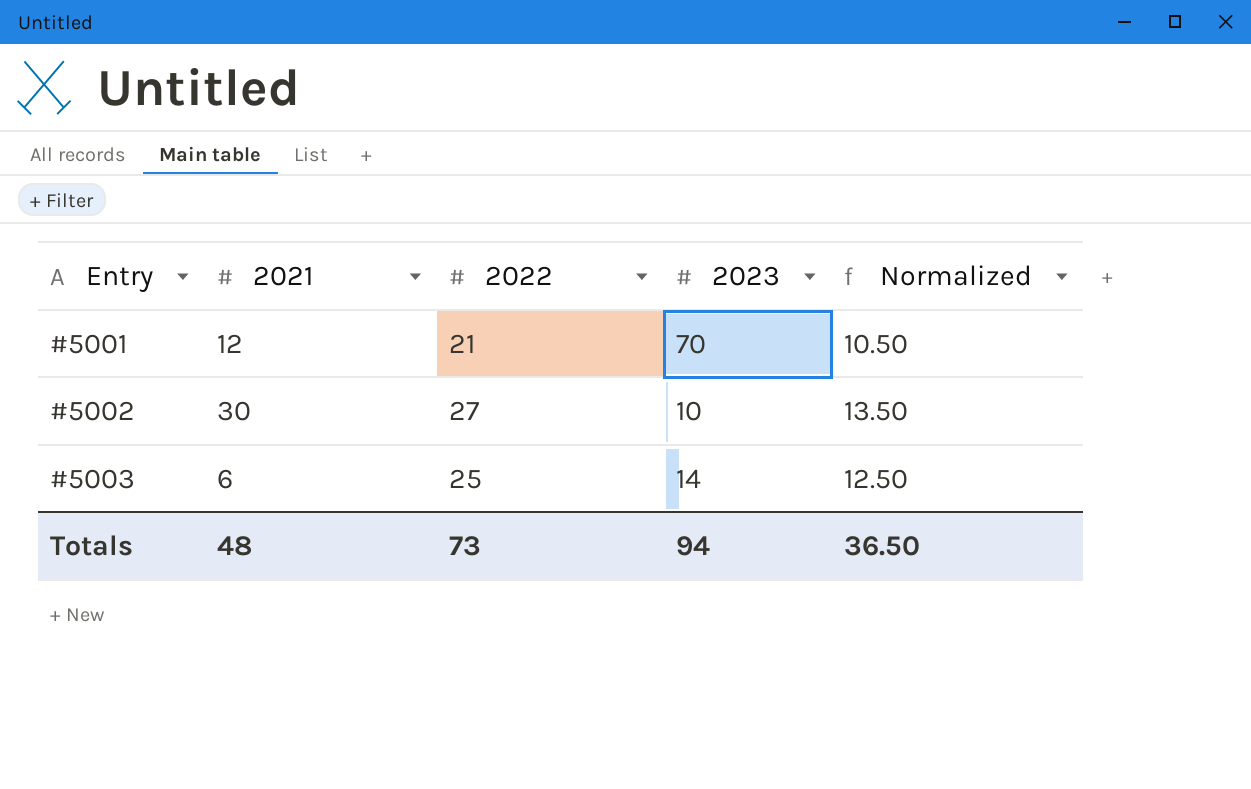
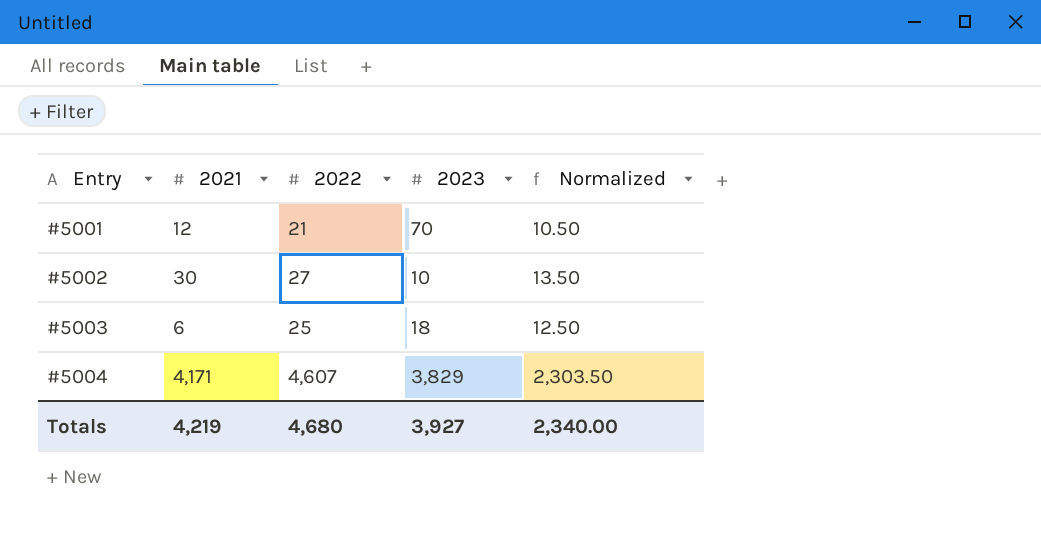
#5003 | 2023: 14 -> 18
row #5004: none -> 4,171 | 4,607 | 3,829 | 2,303.50
Totals | 2021: 48 -> 4,219
Totals | 2022: 73 -> 4,680
Totals | 2023: 94 -> 3,927
Totals | Normalized: 36.50 -> 2,340.00

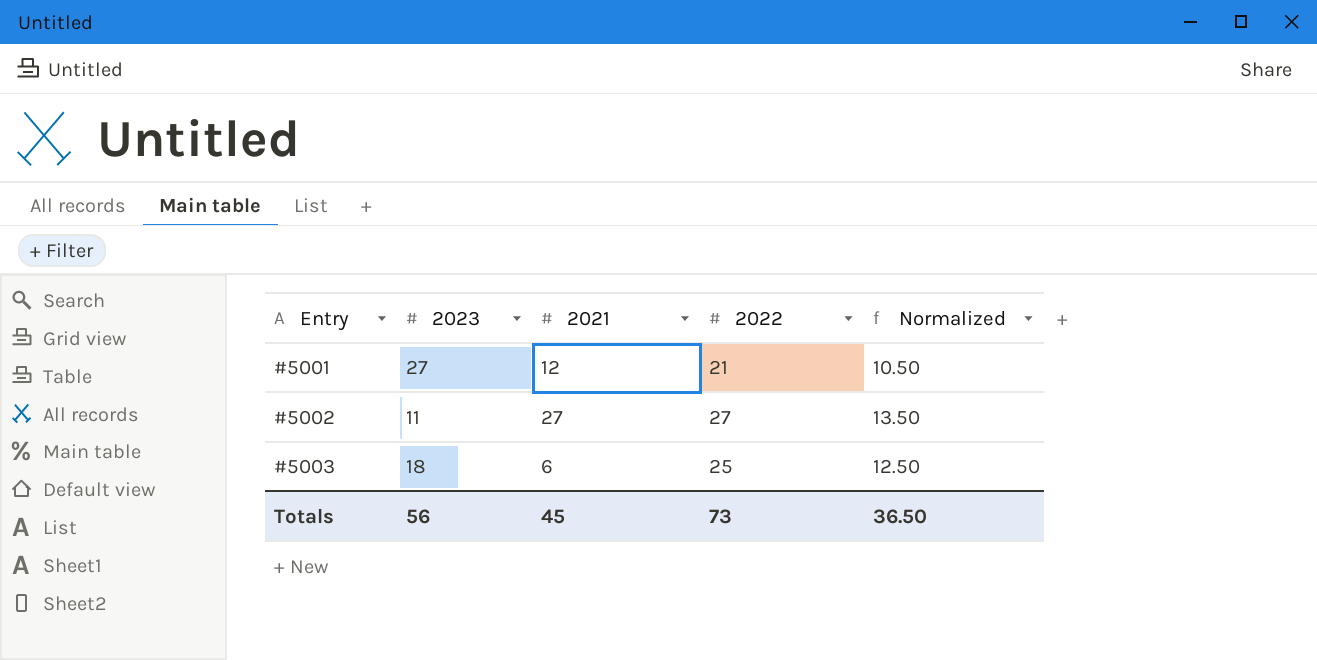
column 2023 | position: 4 -> 2
row #5004: 4,171 | 4,607 | 3,829 | 2,303.50 -> none
#5001 | 2023: 70 -> 27
#5002 | 2023: 10 -> 11
#5002 | 2021: 30 -> 27
Totals | 2023: 3,927 -> 56
Totals | 2021: 4,219 -> 45
Totals | 2022: 4,680 -> 73
Totals | Normalized: 2,340.00 -> 36.50

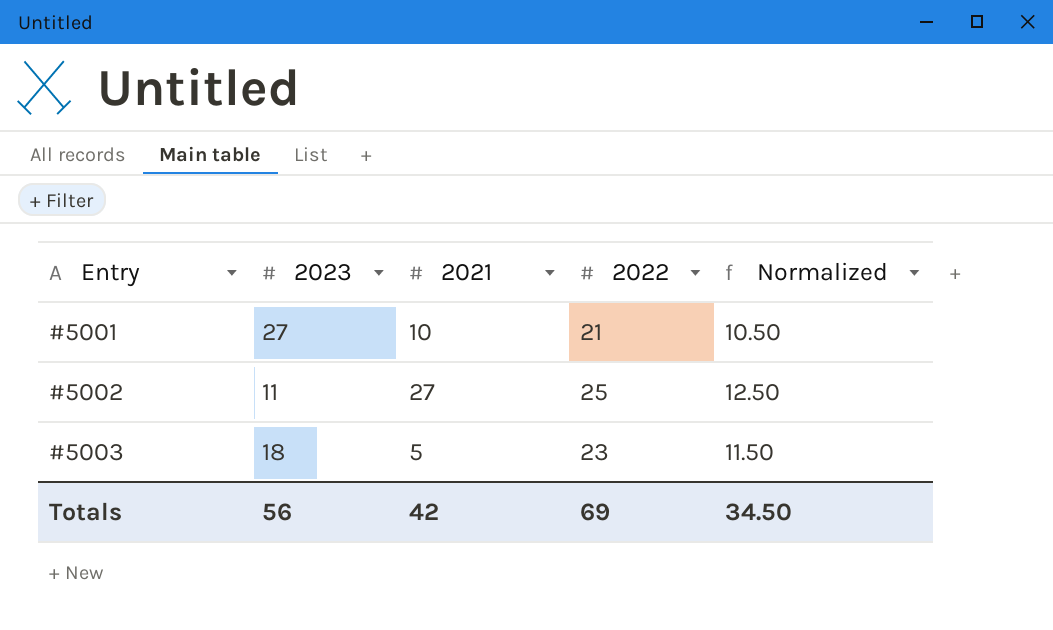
#5001 | 2021: 12 -> 10
#5002 | 2022: 27 -> 25
#5002 | Normalized: 13.50 -> 12.50
#5003 | 2021: 6 -> 5
#5003 | 2022: 25 -> 23
#5003 | Normalized: 12.50 -> 11.50
Totals | 2021: 45 -> 42
Totals | 2022: 73 -> 69
Totals | Normalized: 36.50 -> 34.50

